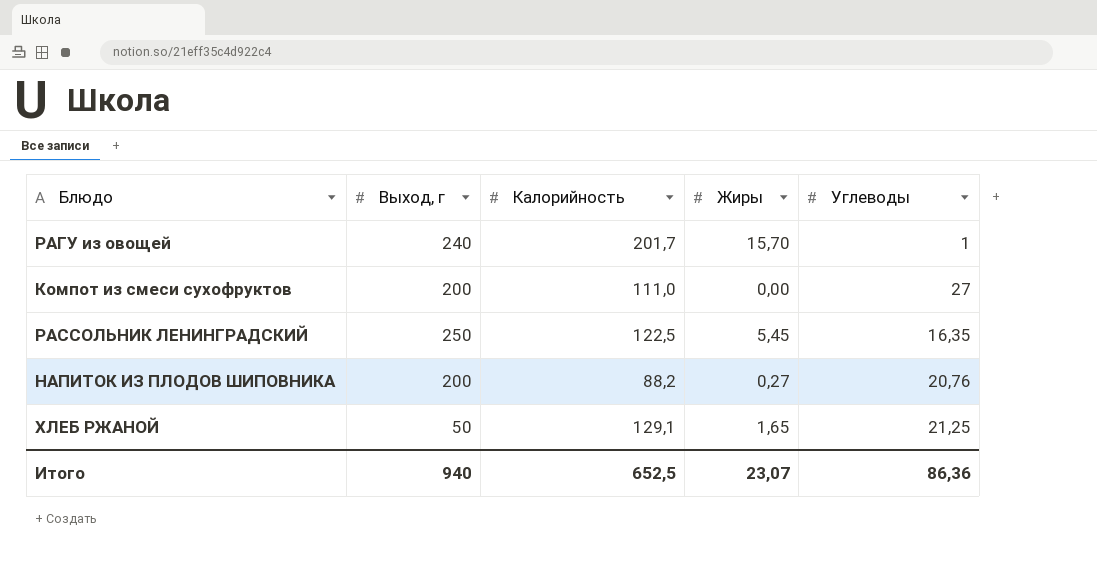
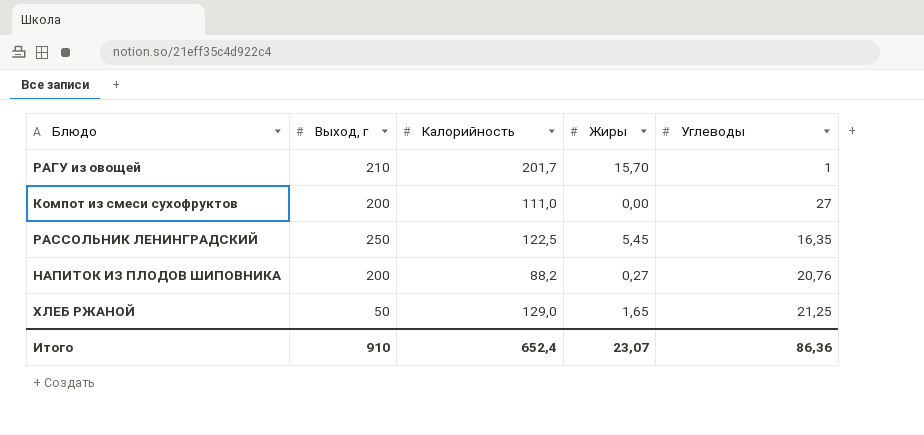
РАГУ из овощей | Выход, г: 240 -> 210
ХЛЕБ РЖАНОЙ | Калорийность: 129,1 -> 129,0
Итого | Выход, г: 940 -> 910
Итого | Калорийность: 652,5 -> 652,4

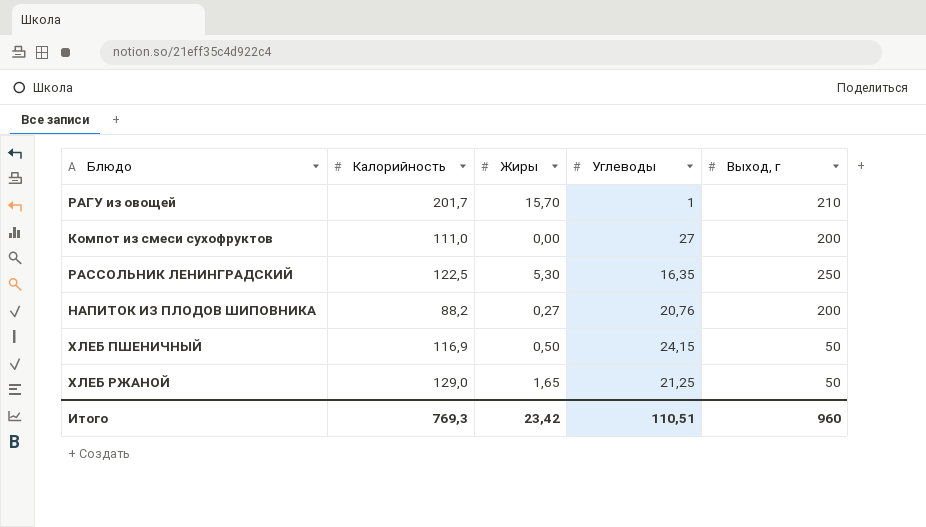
column Выход, г | position: 2 -> 5
РАССОЛЬНИК ЛЕНИНГРАДСКИЙ | Жиры: 5,45 -> 5,30
row ХЛЕБ ПШЕНИЧНЫЙ: none -> 116,9 | 0,50 | 24,15 | 50
Итого | Калорийность: 652,4 -> 769,3
Итого | Жиры: 23,07 -> 23,42
Итого | Углеводы: 86,36 -> 110,51
Итого | Выход, г: 910 -> 960

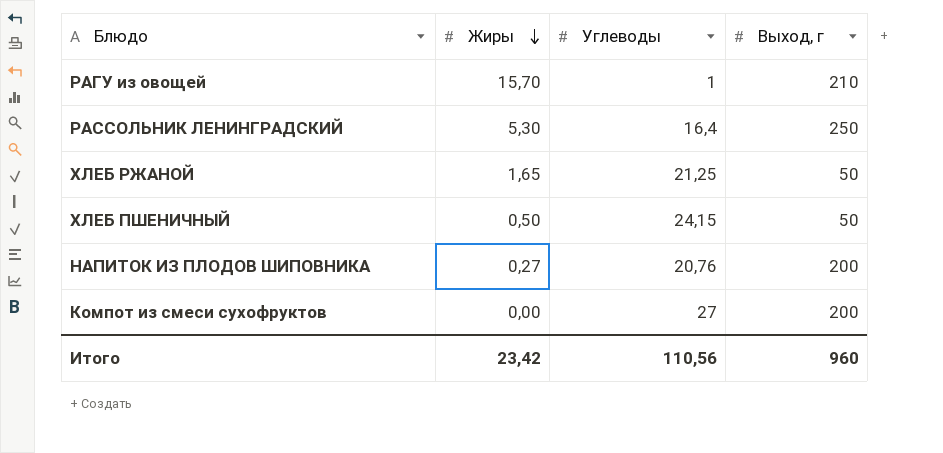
row order: none -> Жиры descending
column Калорийность | position: 2 -> none
РАССОЛЬНИК ЛЕНИНГРАДСКИЙ | Углеводы: 16,35 -> 16,4
Итого | Углеводы: 110,51 -> 110,56

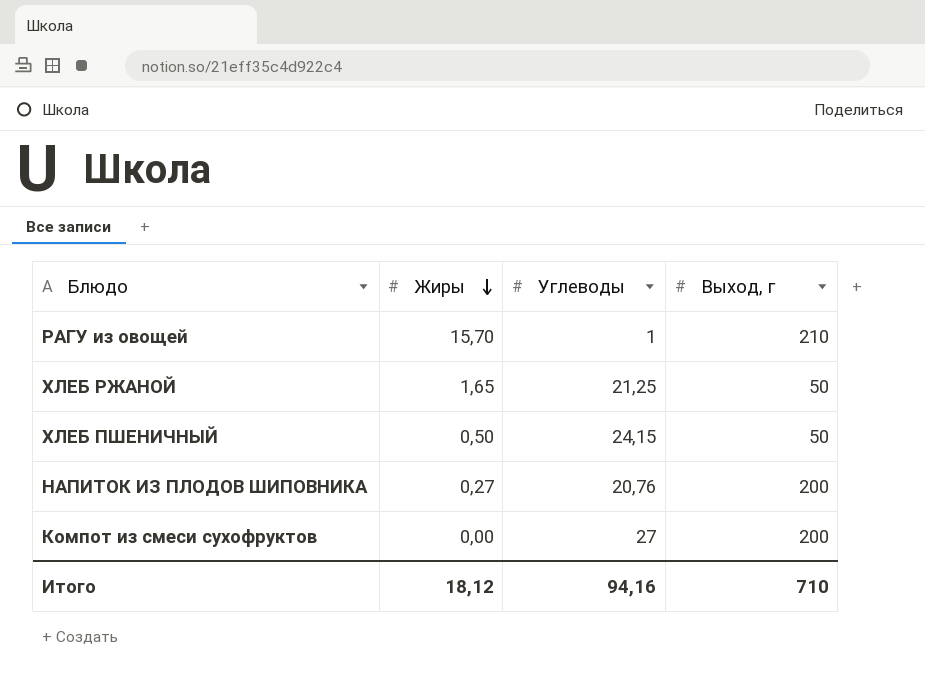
row РАССОЛЬНИК ЛЕНИНГРАДСКИЙ: 5,30 | 16,4 | 250 -> none
Итого | Жиры: 23,42 -> 18,12
Итого | Углеводы: 110,56 -> 94,16
Итого | Выход, г: 960 -> 710

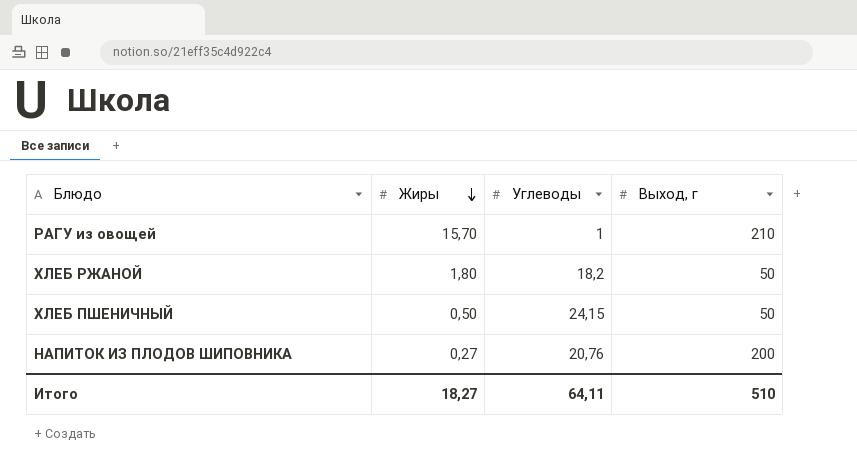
row Компот из смеси сухофруктов: 0,00 | 27 | 200 -> none
ХЛЕБ РЖАНОЙ | Жиры: 1,65 -> 1,80
ХЛЕБ РЖАНОЙ | Углеводы: 21,25 -> 18,2
Итого | Жиры: 18,12 -> 18,27
Итого | Углеводы: 94,16 -> 64,11
Итого | Выход, г: 710 -> 510

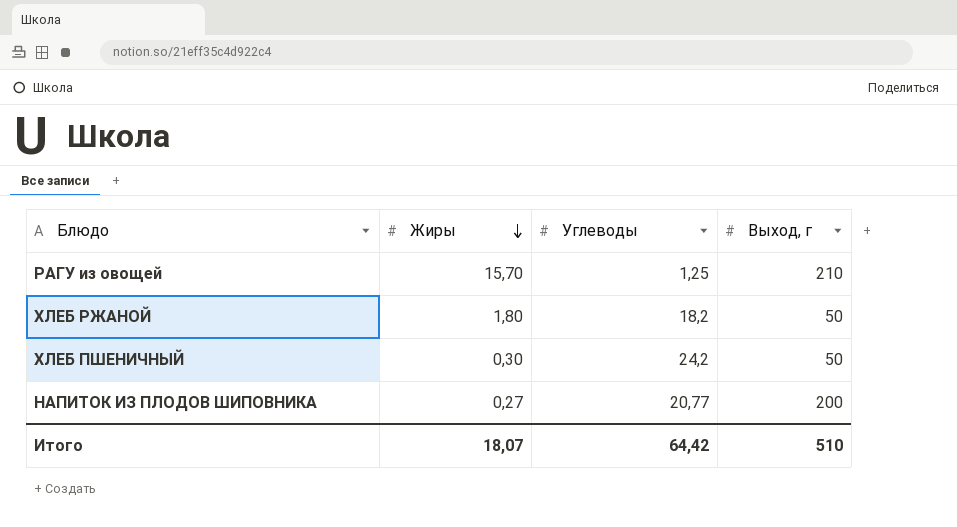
РАГУ из овощей | Углеводы: 1 -> 1,25
ХЛЕБ ПШЕНИЧНЫЙ | Жиры: 0,50 -> 0,30
ХЛЕБ ПШЕНИЧНЫЙ | Углеводы: 24,15 -> 24,2
НАПИТОК ИЗ ПЛОДОВ ШИПОВНИКА | Углеводы: 20,76 -> 20,77
Итого | Жиры: 18,27 -> 18,07
Итого | Углеводы: 64,11 -> 64,42

